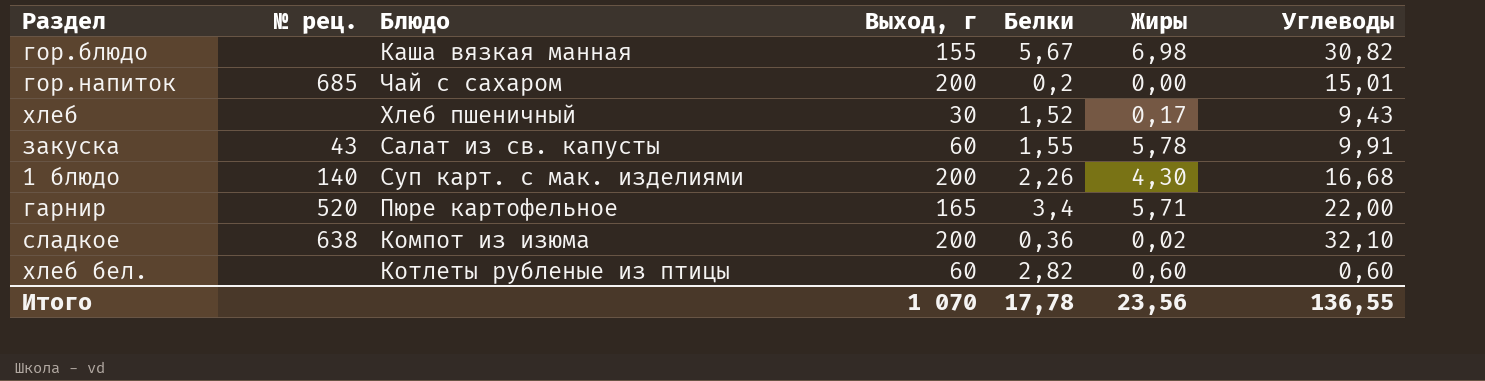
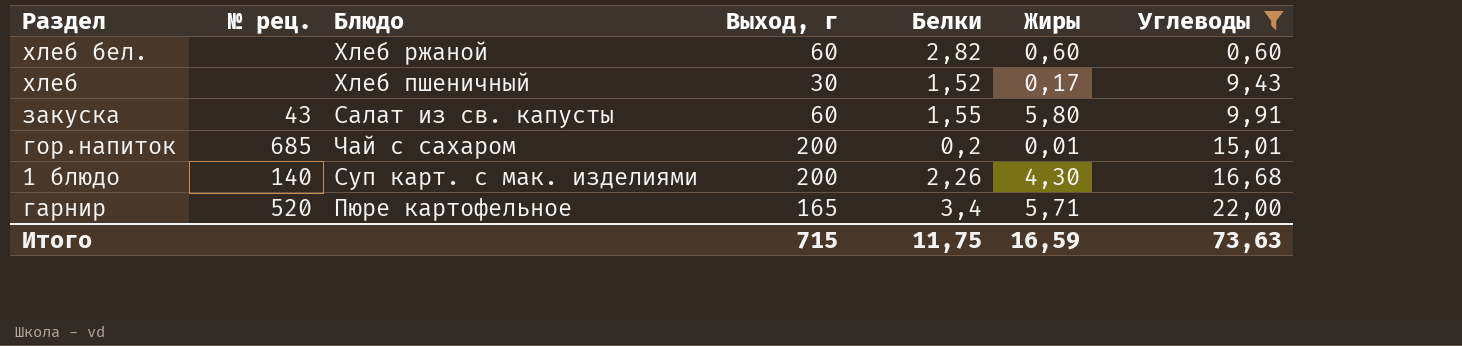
filter: none -> Углеводы <= 22,00
row order: none -> Углеводы ascending
хлеб бел. | Блюдо: Котлеты рубленые из птицы -> Хлеб ржаной
закуска | Жиры: 5,78 -> 5,80
гор.напиток | Жиры: 0,00 -> 0,01
Итого | Выход, г: 1 070 -> 715
Итого | Белки: 17,78 -> 11,75
Итого | Жиры: 23,56 -> 16,59
Итого | Углеводы: 136,55 -> 73,63

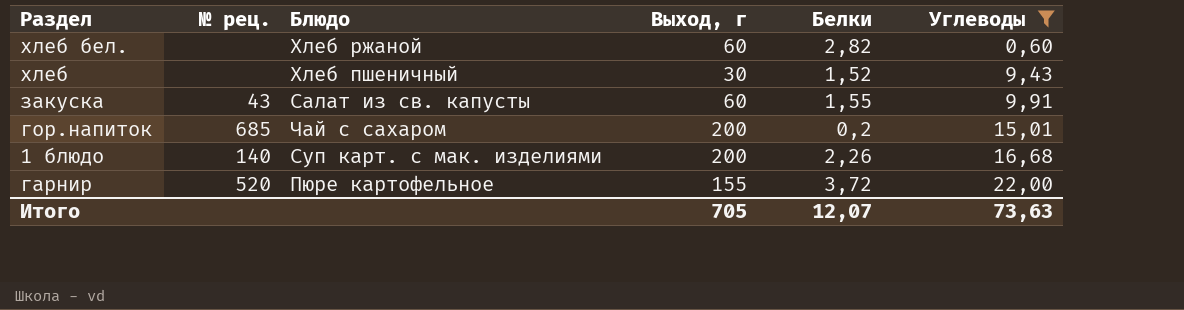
column Жиры | position: 6 -> none
гарнир | Выход, г: 165 -> 155
гарнир | Белки: 3,4 -> 3,72
Итого | Выход, г: 715 -> 705
Итого | Белки: 11,75 -> 12,07

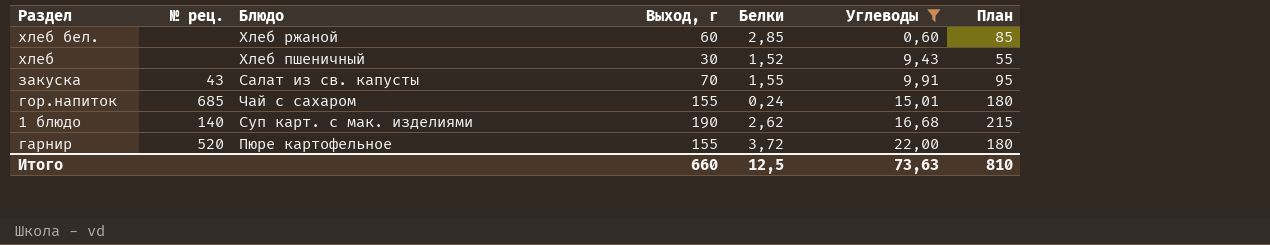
column План | formula: none -> [Выход, г] + 25
хлеб бел. | Белки: 2,82 -> 2,85
закуска | Выход, г: 60 -> 70
гор.напиток | Выход, г: 200 -> 155
гор.напиток | Белки: 0,2 -> 0,24
1 блюдо | Выход, г: 200 -> 190
1 блюдо | Белки: 2,26 -> 2,62
Итого | Выход, г: 705 -> 660
Итого | Белки: 12,07 -> 12,5

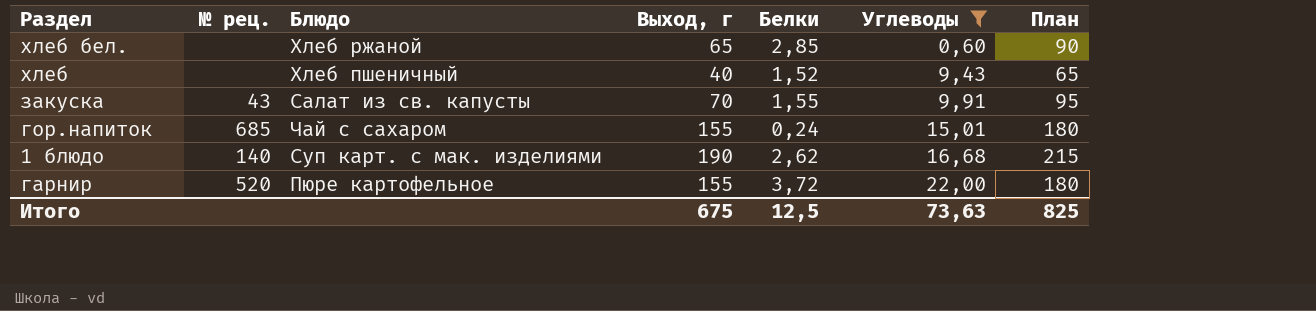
хлеб бел. | Выход, г: 60 -> 65
хлеб бел. | План: 85 -> 90
хлеб | Выход, г: 30 -> 40
хлеб | План: 55 -> 65
Итого | Выход, г: 660 -> 675
Итого | План: 810 -> 825

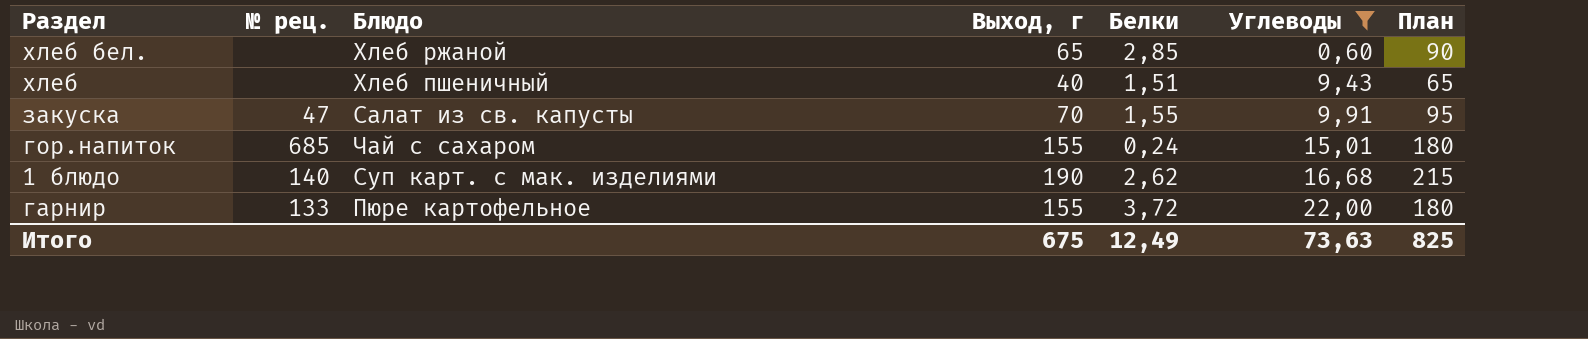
хлеб | Белки: 1,52 -> 1,51
закуска | № рец.: 43 -> 47
гарнир | № рец.: 520 -> 133
Итого | Белки: 12,5 -> 12,49

